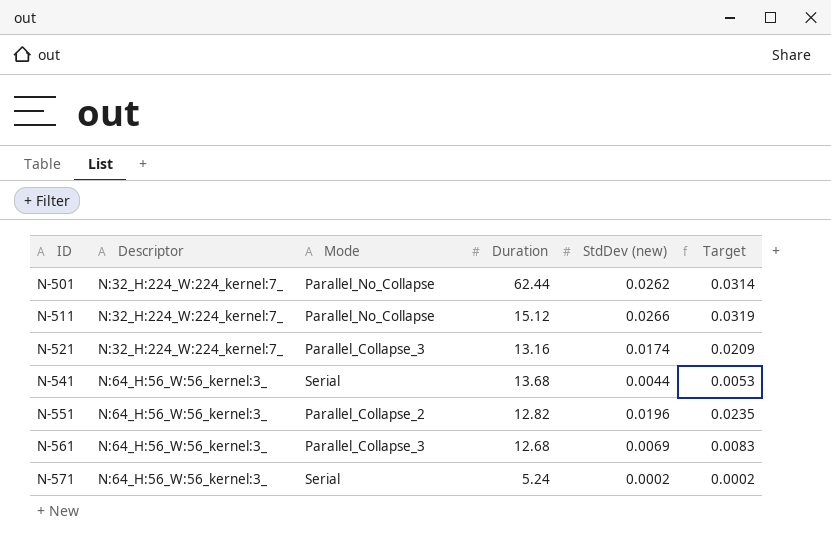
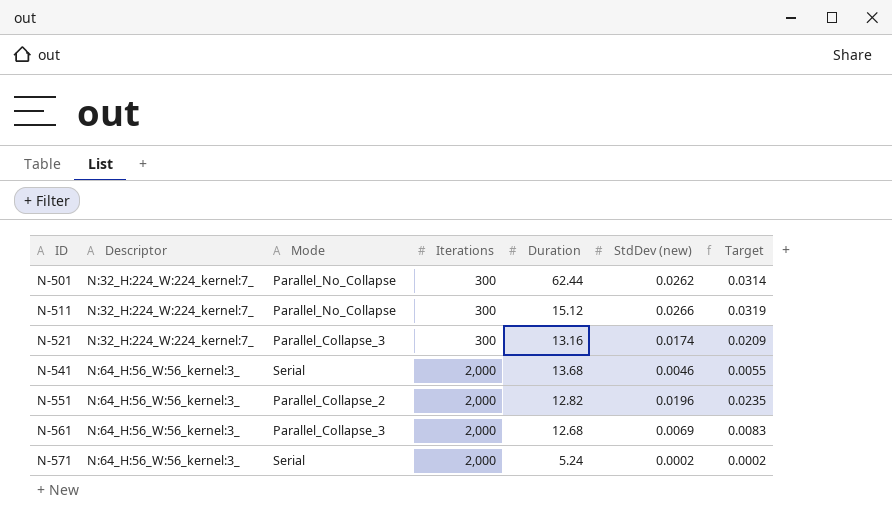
column Iterations | position: none -> 4
N-541 | StdDev (new): 0.0044 -> 0.0046
N-541 | Target: 0.0053 -> 0.0055

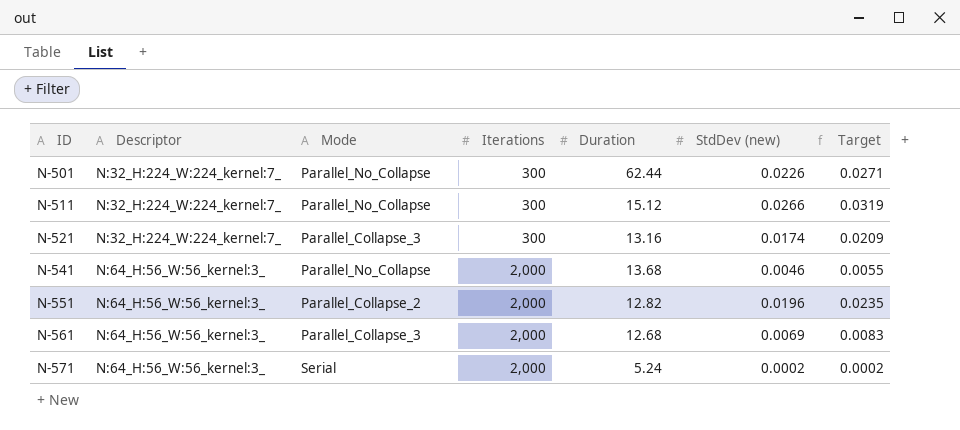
N-501 | StdDev (new): 0.0262 -> 0.0226
N-501 | Target: 0.0314 -> 0.0271
N-541 | Mode: Serial -> Parallel_No_Collapse

